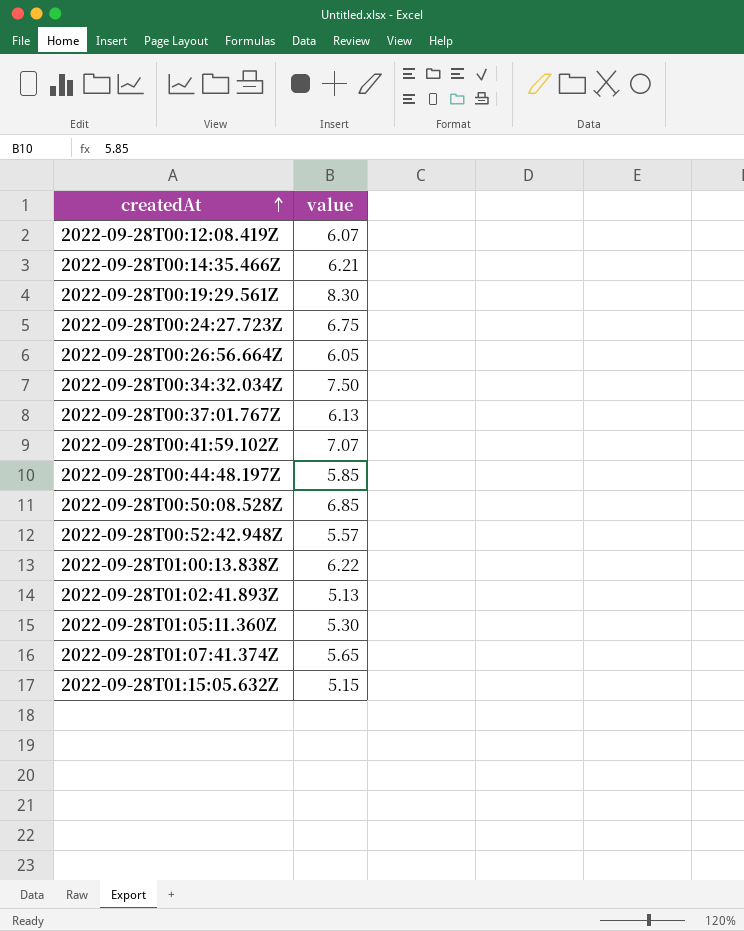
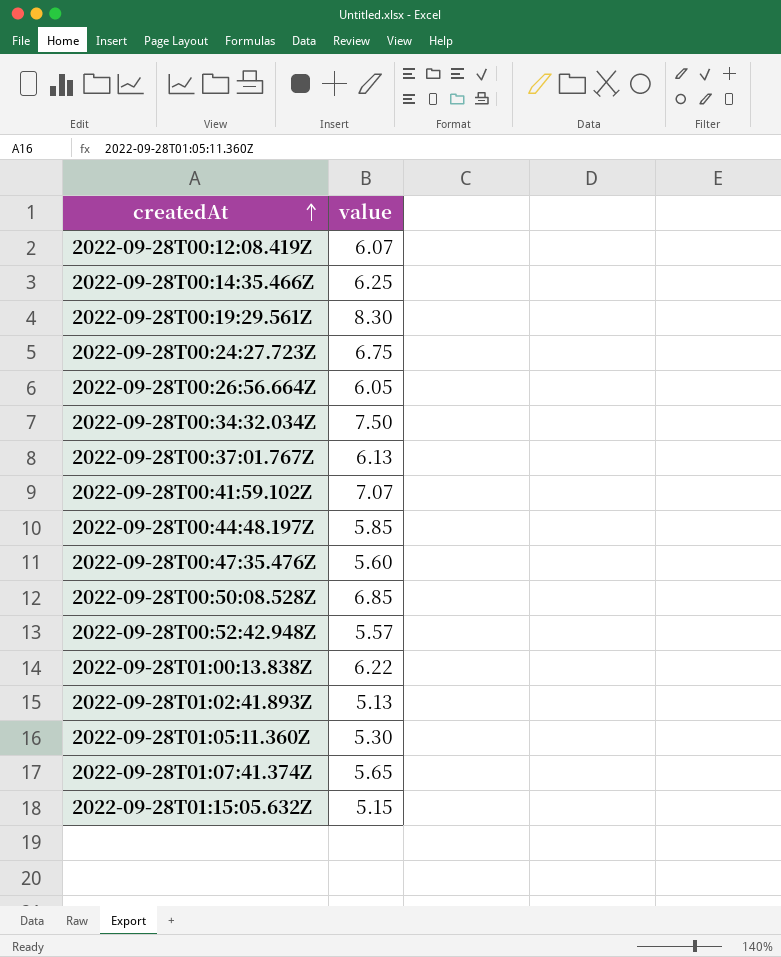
2022-09-28T00:14:35.466Z | value: 6.21 -> 6.25
row 2022-09-28T00:47:35.476Z: none -> 5.60

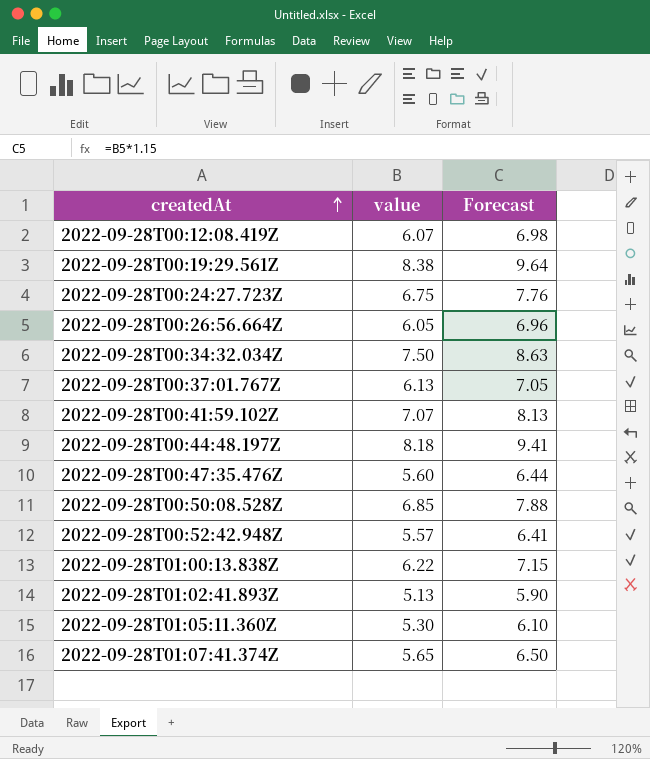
column Forecast | formula: none -> [value] * 1.15
row 2022-09-28T00:14:35.466Z: 6.25 -> none
row 2022-09-28T01:15:05.632Z: 5.15 -> none
2022-09-28T00:19:29.561Z | value: 8.30 -> 8.38
2022-09-28T00:44:48.197Z | value: 5.85 -> 8.18

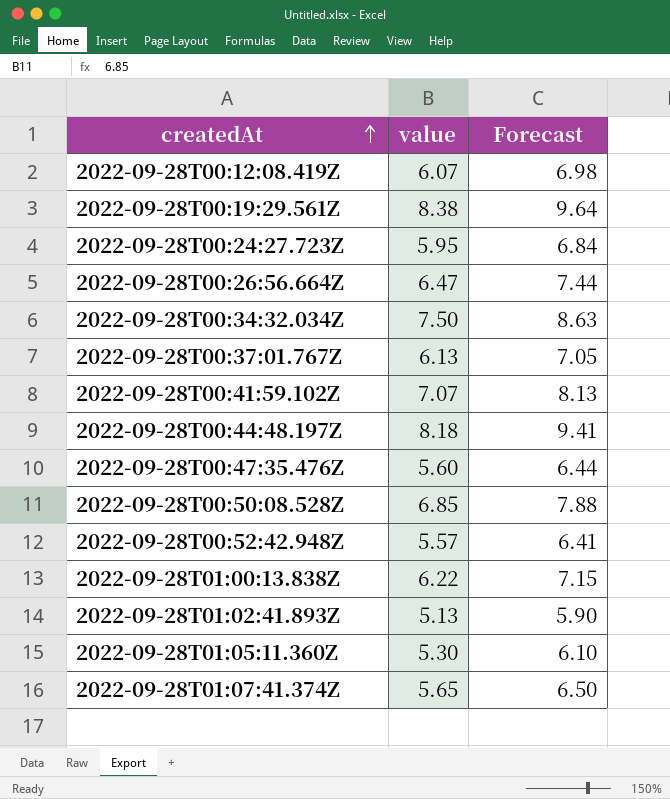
2022-09-28T00:24:27.723Z | value: 6.75 -> 5.95
2022-09-28T00:24:27.723Z | Forecast: 7.76 -> 6.84
2022-09-28T00:26:56.664Z | value: 6.05 -> 6.47
2022-09-28T00:26:56.664Z | Forecast: 6.96 -> 7.44

